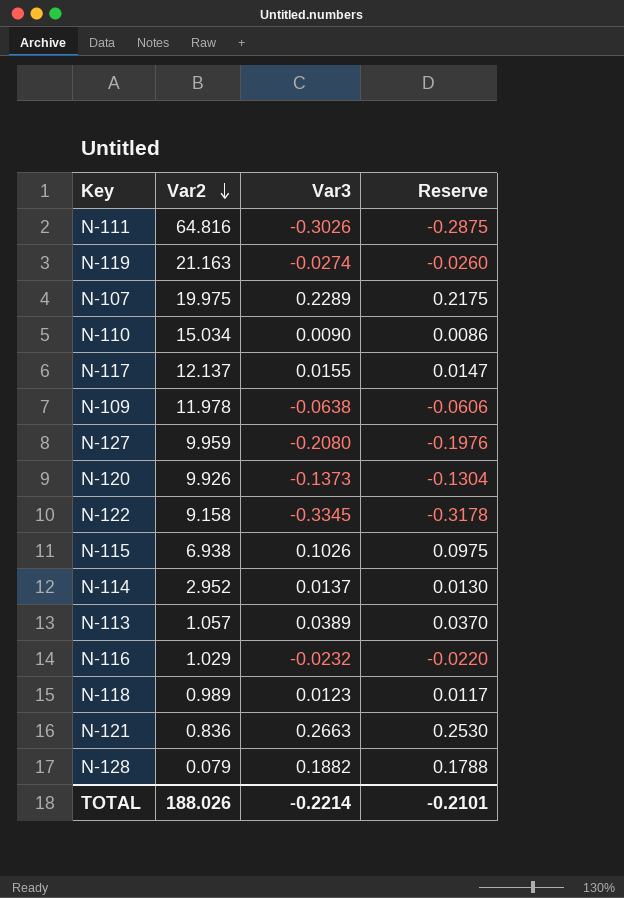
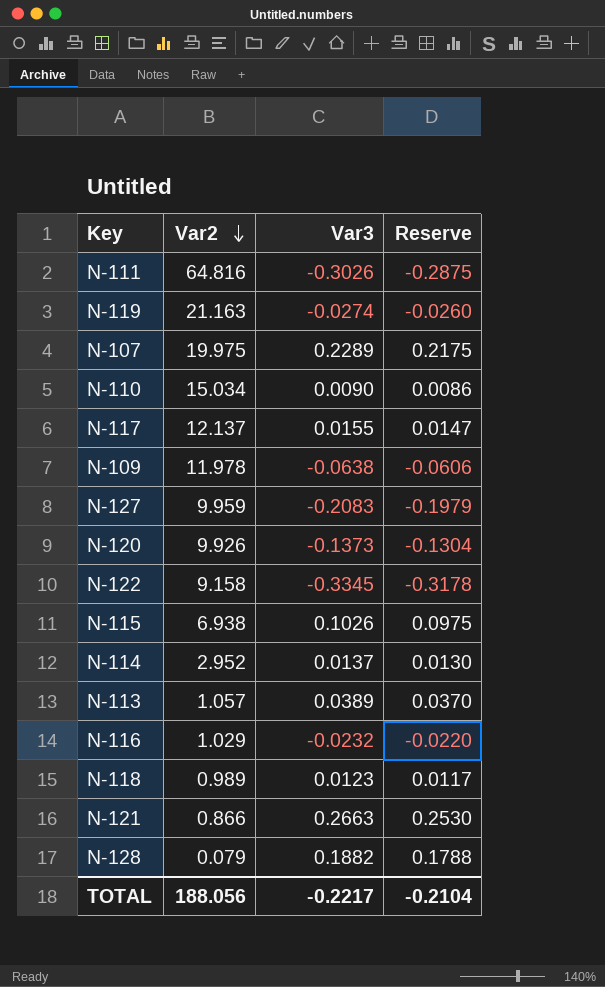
N-127 | Var3: -0.2080 -> -0.2083
N-127 | Reserve: -0.1976 -> -0.1979
N-121 | Var2: 0.836 -> 0.866
TOTAL | Var2: 188.026 -> 188.056
TOTAL | Var3: -0.2214 -> -0.2217
TOTAL | Reserve: -0.2101 -> -0.2104

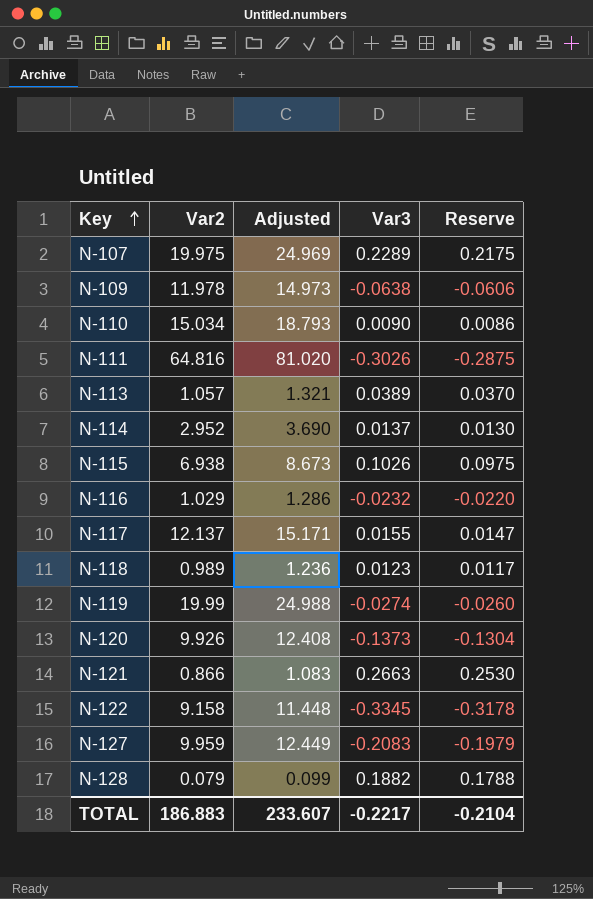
row order: Var2 descending -> Key ascending
column Adjusted | formula: none -> [Var2] * 1.25
N-119 | Var2: 21.163 -> 19.99
TOTAL | Var2: 188.056 -> 186.883

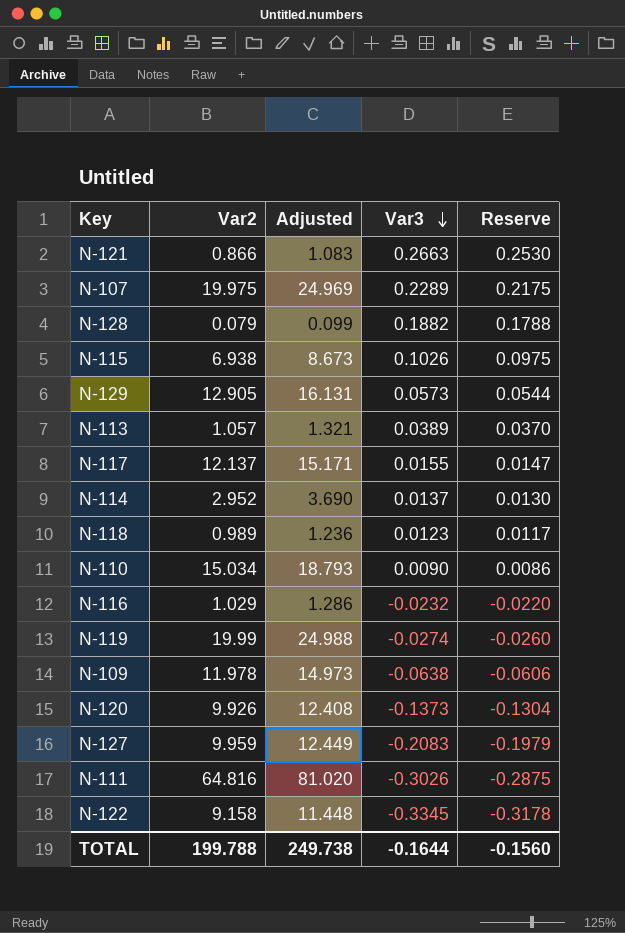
row order: Key ascending -> Var3 descending
row N-129: none -> 12.905 | 16.131 | 0.0573 | 0.0544
TOTAL | Var2: 186.883 -> 199.788
TOTAL | Adjusted: 233.607 -> 249.738
TOTAL | Var3: -0.2217 -> -0.1644
TOTAL | Reserve: -0.2104 -> -0.1560

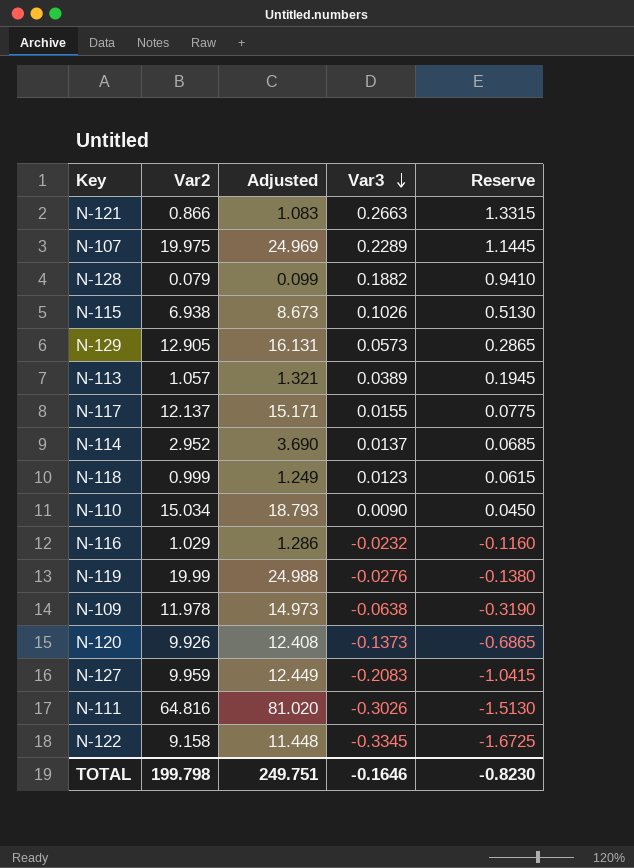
column Reserve | formula: [Var3] * 0.95 -> [Var3] * 5
N-118 | Var2: 0.989 -> 0.999
N-118 | Adjusted: 1.236 -> 1.249
N-119 | Var3: -0.0274 -> -0.0276
TOTAL | Var2: 199.788 -> 199.798
TOTAL | Adjusted: 249.738 -> 249.751
TOTAL | Var3: -0.1644 -> -0.1646
TOTAL | Reserve: -0.1560 -> -0.8230

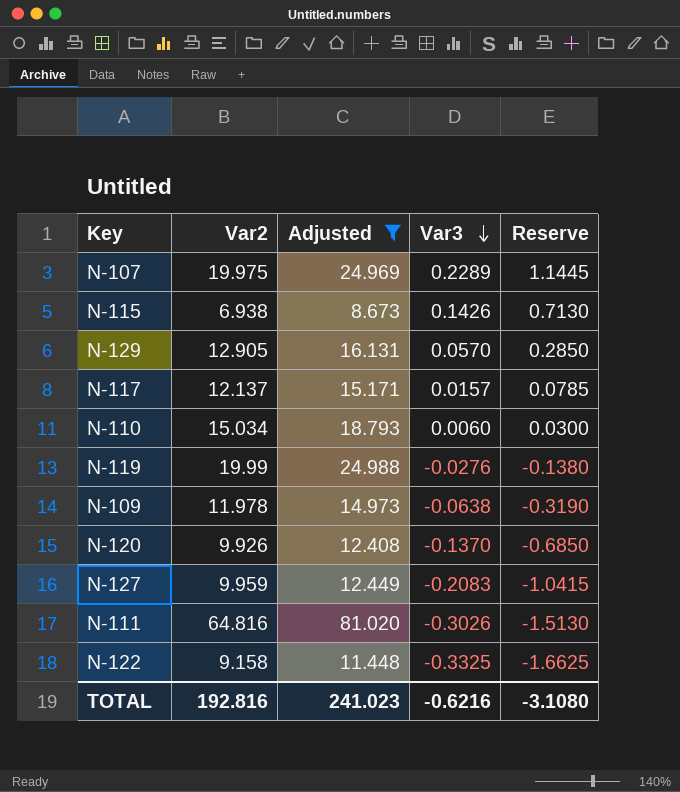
filter: none -> Adjusted >= 8.673
N-115 | Var3: 0.1026 -> 0.1426
N-115 | Reserve: 0.5130 -> 0.7130
N-129 | Var3: 0.0573 -> 0.0570
N-129 | Reserve: 0.2865 -> 0.2850
N-117 | Var3: 0.0155 -> 0.0157
N-117 | Reserve: 0.0775 -> 0.0785
N-110 | Var3: 0.0090 -> 0.0060
N-110 | Reserve: 0.0450 -> 0.0300
N-120 | Var3: -0.1373 -> -0.1370
N-120 | Reserve: -0.6865 -> -0.6850
N-122 | Var3: -0.3345 -> -0.3325
N-122 | Reserve: -1.6725 -> -1.6625
TOTAL | Var2: 199.798 -> 192.816
TOTAL | Adjusted: 249.751 -> 241.023
TOTAL | Var3: -0.1646 -> -0.6216
TOTAL | Reserve: -0.8230 -> -3.1080

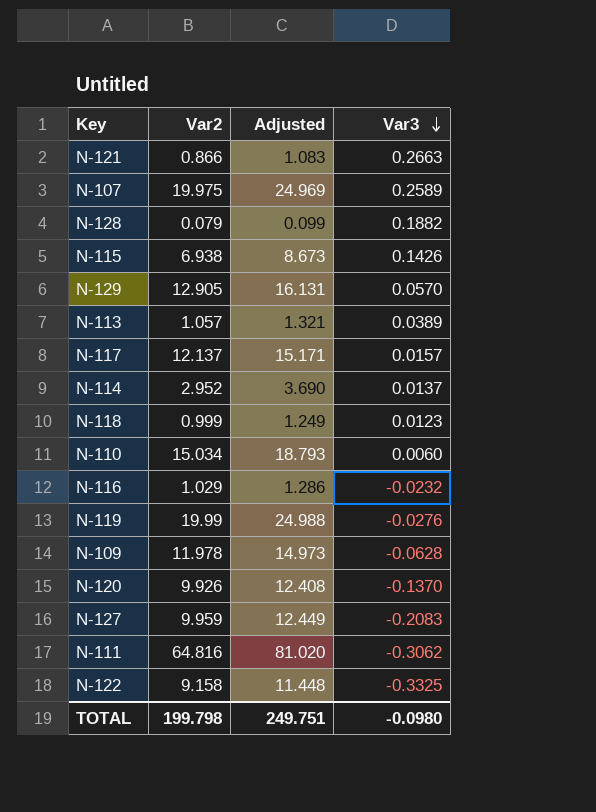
filter: Adjusted >= 8.673 -> none
column Reserve | formula: [Var3] * 5 -> none
N-107 | Var3: 0.2289 -> 0.2589
N-109 | Var3: -0.0638 -> -0.0628
N-111 | Var3: -0.3026 -> -0.3062
TOTAL | Var2: 192.816 -> 199.798
TOTAL | Adjusted: 241.023 -> 249.751
TOTAL | Var3: -0.6216 -> -0.0980

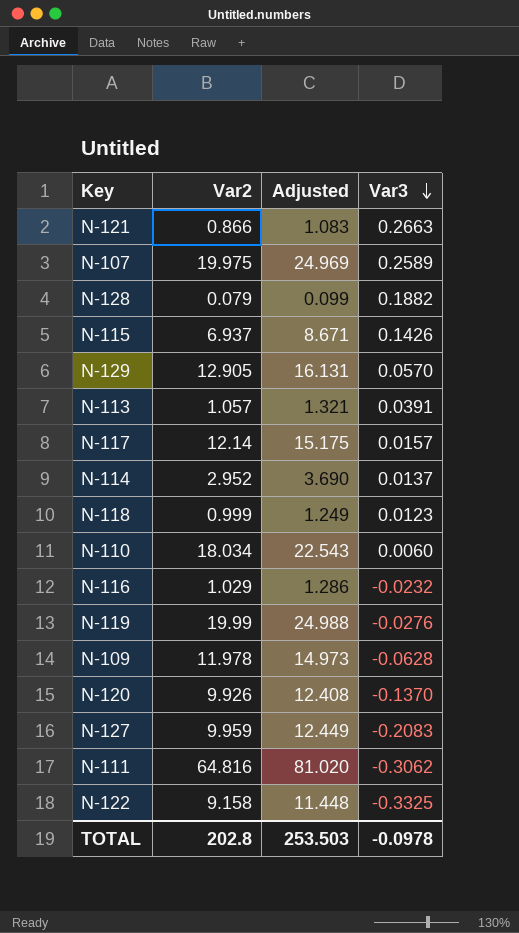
N-115 | Var2: 6.938 -> 6.937
N-115 | Adjusted: 8.673 -> 8.671
N-113 | Var3: 0.0389 -> 0.0391
N-117 | Var2: 12.137 -> 12.14
N-117 | Adjusted: 15.171 -> 15.175
N-110 | Var2: 15.034 -> 18.034
N-110 | Adjusted: 18.793 -> 22.543
TOTAL | Var2: 199.798 -> 202.8
TOTAL | Adjusted: 249.751 -> 253.503
TOTAL | Var3: -0.0980 -> -0.0978

